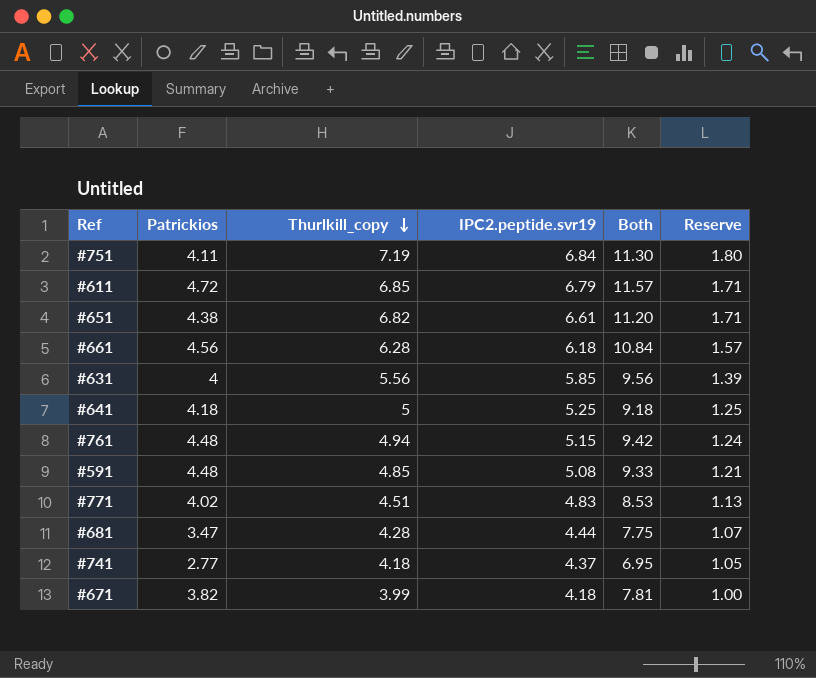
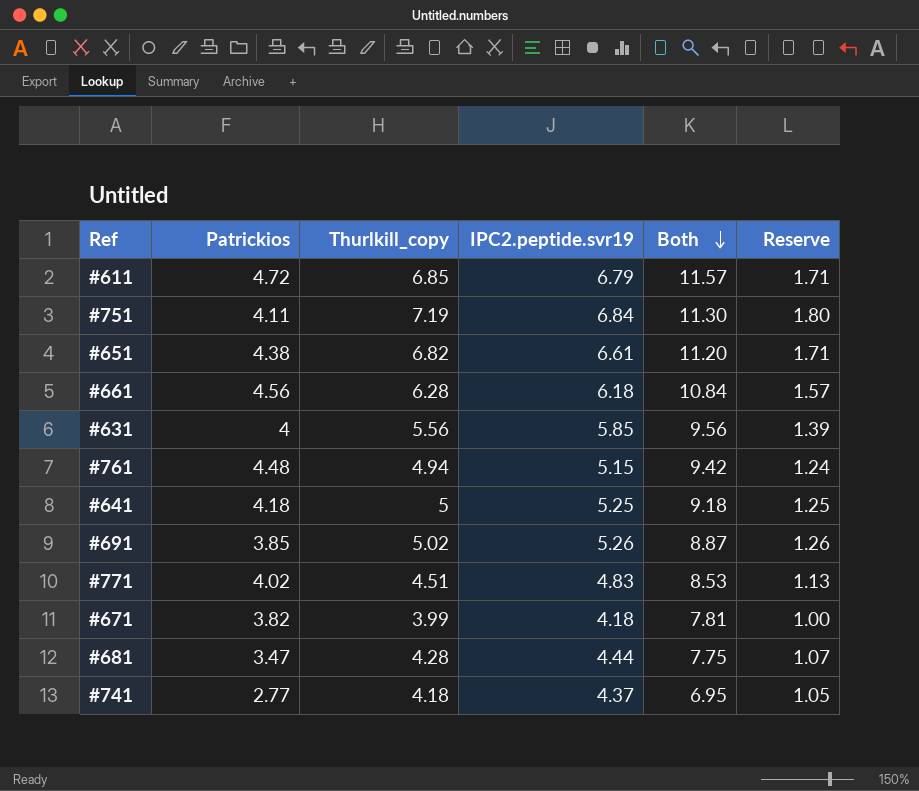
row order: Thurlkill_copy descending -> Both descending
row #591: 4.48 | 4.85 | 5.08 | 9.33 | 1.21 -> none
row #691: none -> 3.85 | 5.02 | 5.26 | 8.87 | 1.26

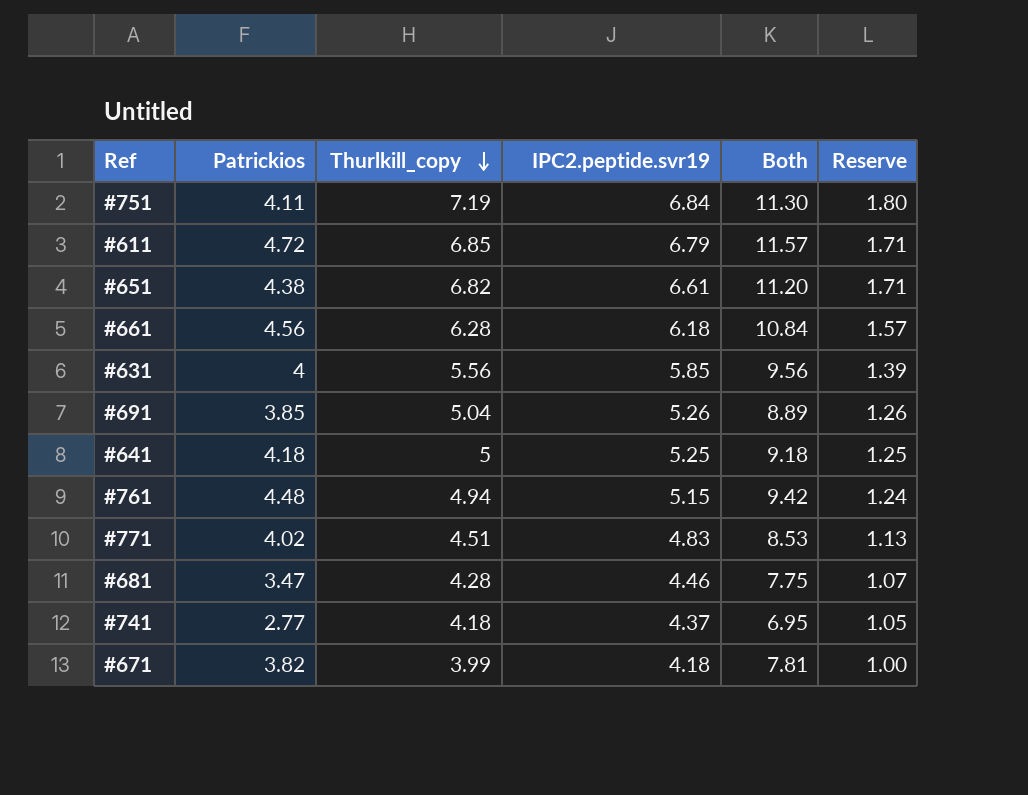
row order: Both descending -> Thurlkill_copy descending
#691 | Thurlkill_copy: 5.02 -> 5.04
#691 | Both: 8.87 -> 8.89
#681 | IPC2.peptide.svr19: 4.44 -> 4.46

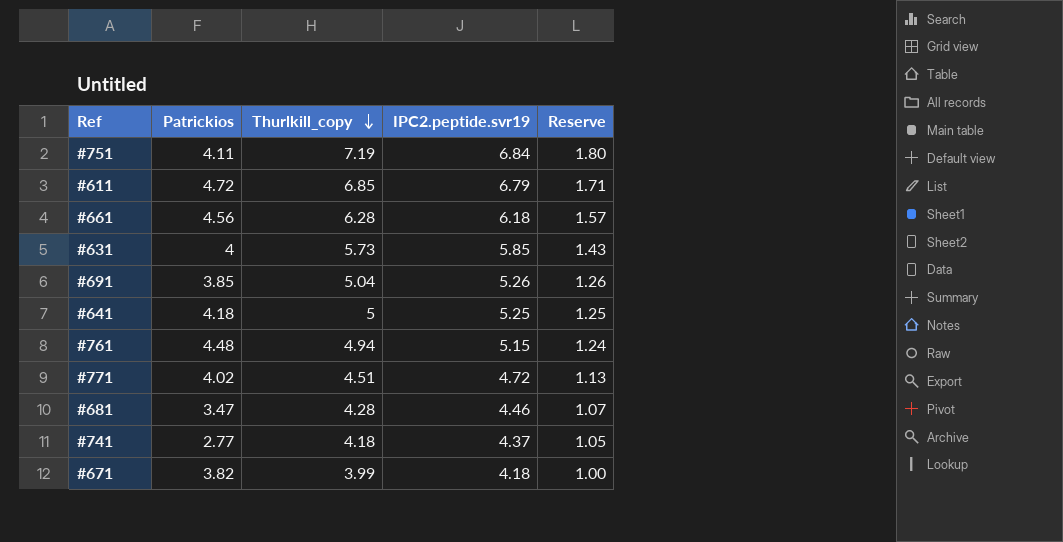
column Both | formula: [Patrickios] + [Thurlkill_copy] -> none
row #651: 4.38 | 6.82 | 6.61 | 11.20 | 1.71 -> none
#631 | Thurlkill_copy: 5.56 -> 5.73
#631 | Reserve: 1.39 -> 1.43
#771 | IPC2.peptide.svr19: 4.83 -> 4.72

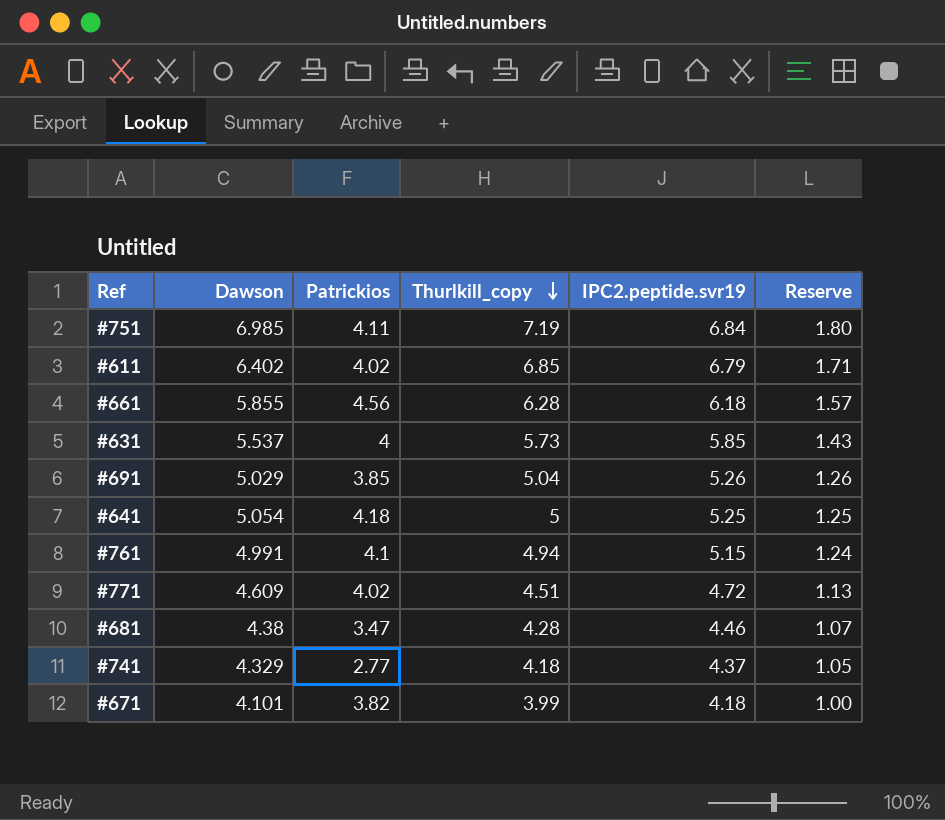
column Dawson | position: none -> 2
#611 | Patrickios: 4.72 -> 4.02
#761 | Patrickios: 4.48 -> 4.1

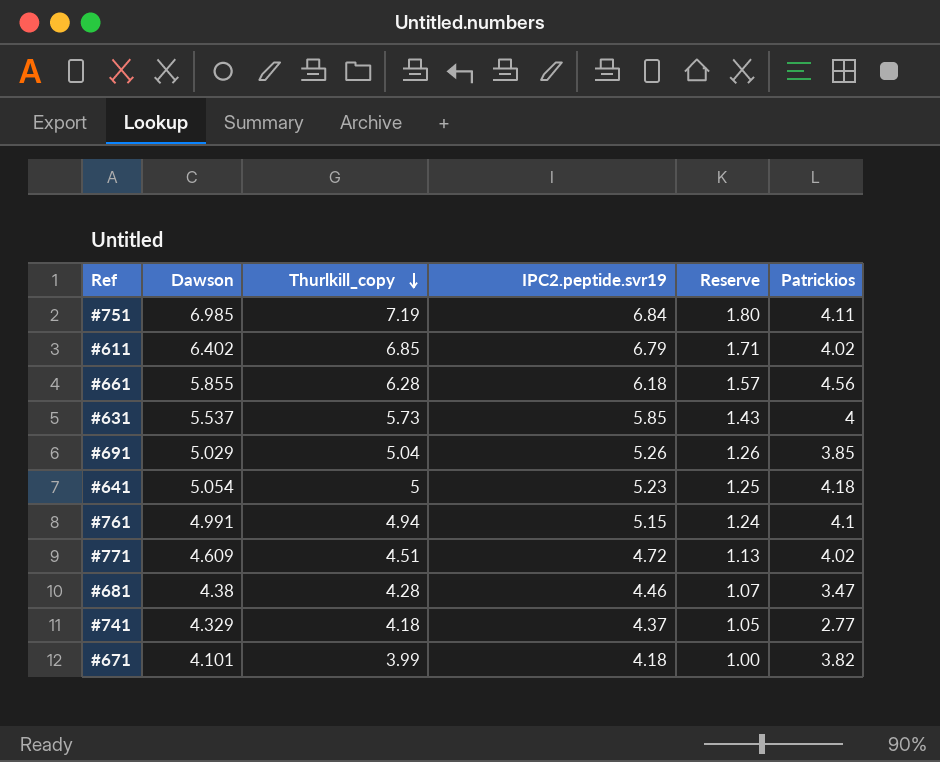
column Patrickios | position: 3 -> 6
#641 | IPC2.peptide.svr19: 5.25 -> 5.23

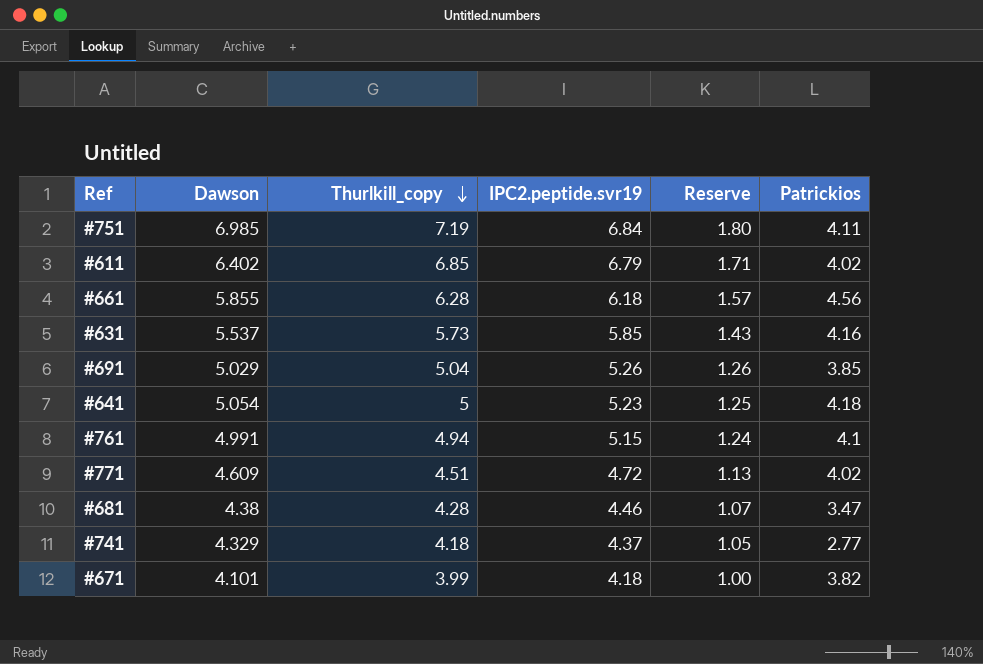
#631 | Patrickios: 4 -> 4.16

